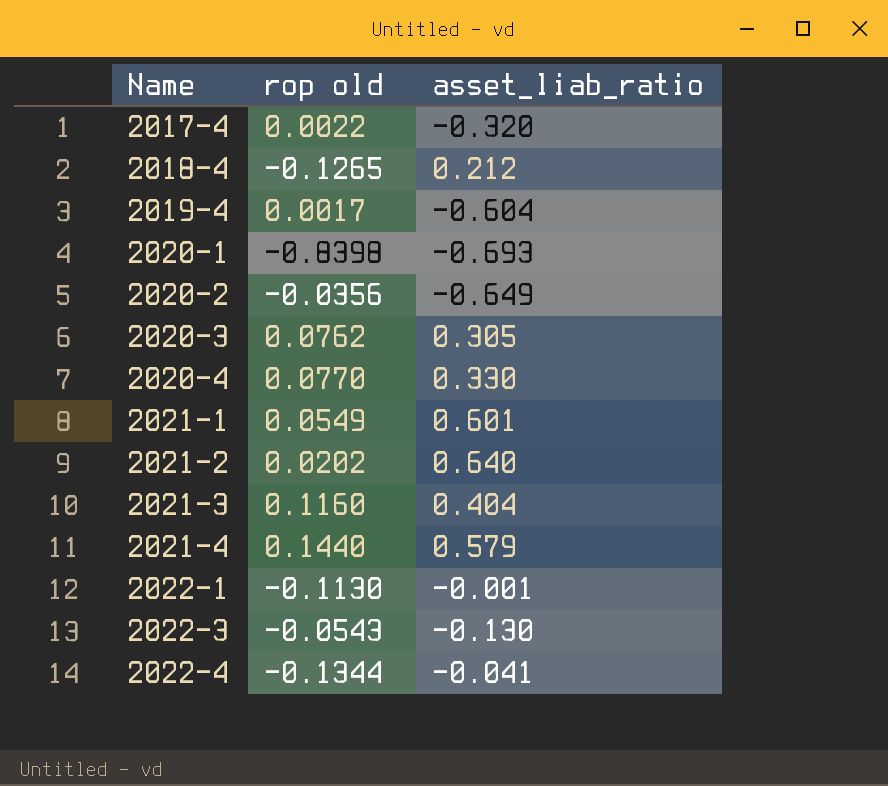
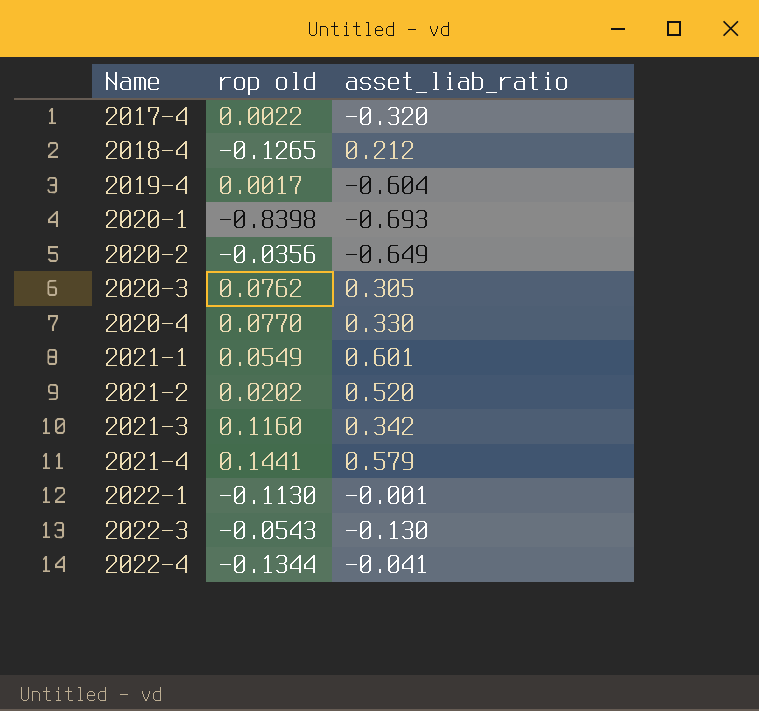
2021-2 | asset_liab_ratio: 0.640 -> 0.520
2021-3 | asset_liab_ratio: 0.404 -> 0.342
2021-4 | rop old: 0.1440 -> 0.1441

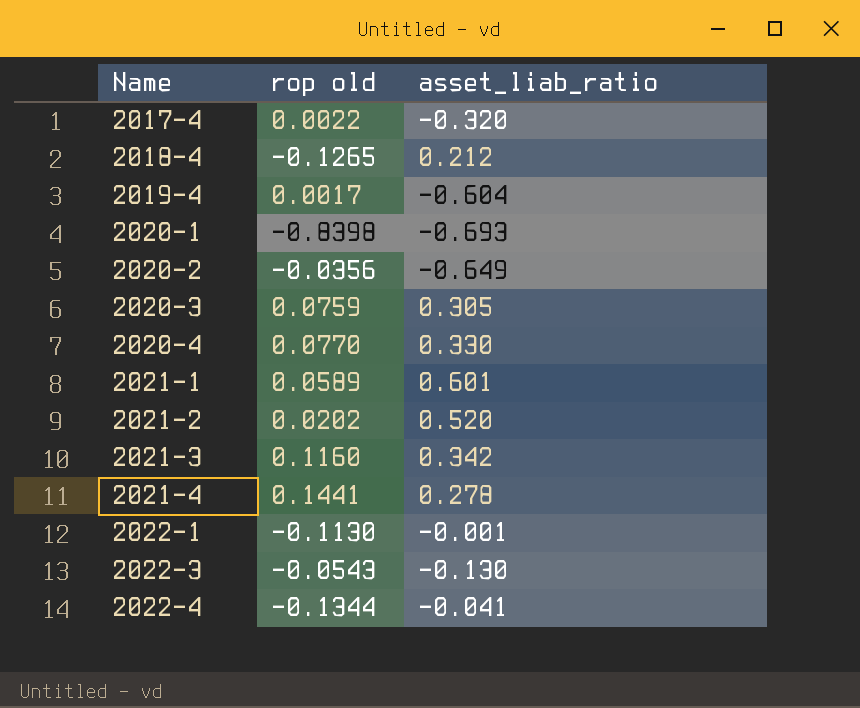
2020-3 | rop old: 0.0762 -> 0.0759
2021-1 | rop old: 0.0549 -> 0.0589
2021-4 | asset_liab_ratio: 0.579 -> 0.278

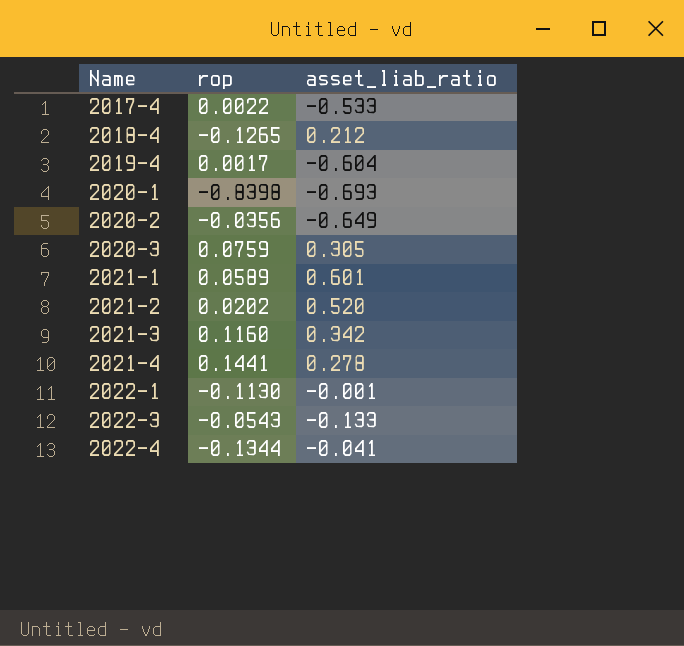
column name: rop old -> rop
row 2020-4: 0.0770 | 0.330 -> none
2017-4 | asset_liab_ratio: -0.320 -> -0.533
2022-3 | asset_liab_ratio: -0.130 -> -0.133

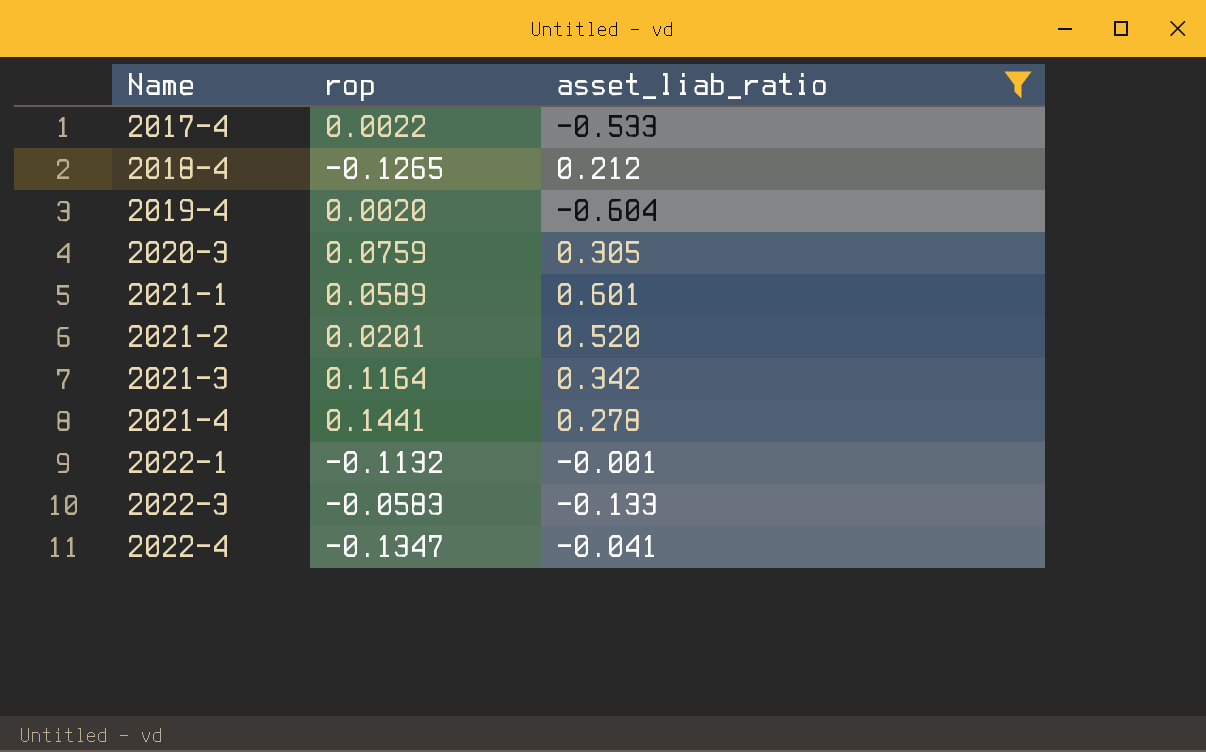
filter: none -> asset_liab_ratio >= -0.604
2019-4 | rop: 0.0017 -> 0.0020
2021-2 | rop: 0.0202 -> 0.0201
2021-3 | rop: 0.1160 -> 0.1164
2022-1 | rop: -0.1130 -> -0.1132
2022-3 | rop: -0.0543 -> -0.0583
2022-4 | rop: -0.1344 -> -0.1347

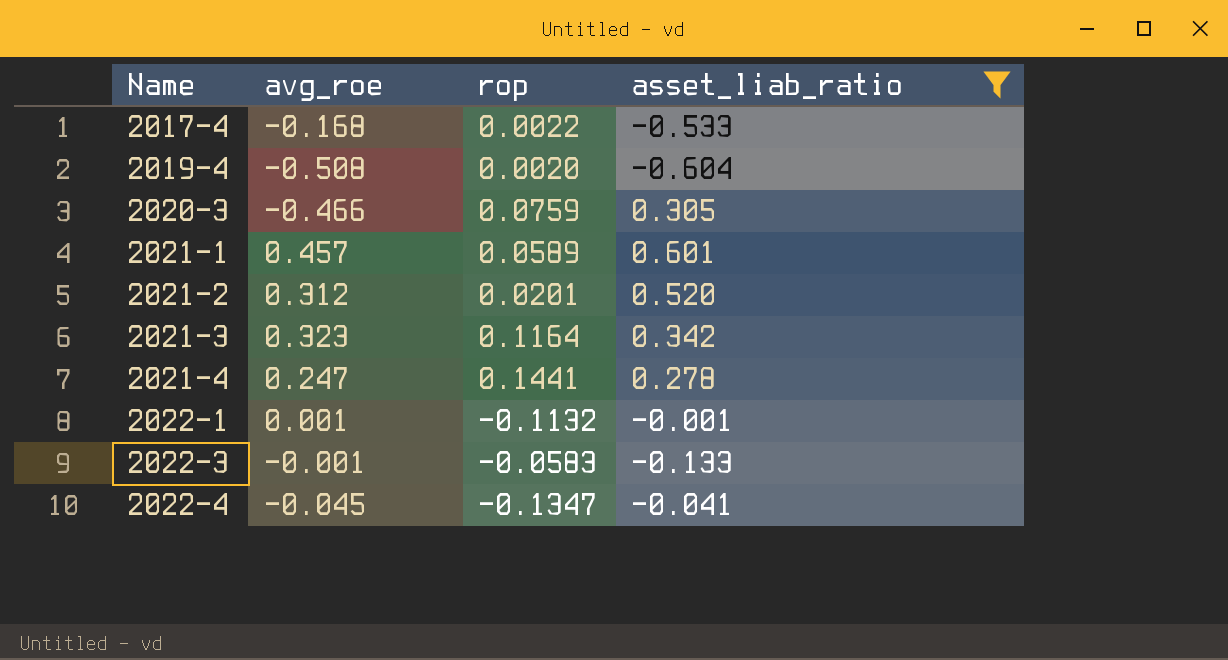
column avg_roe | position: none -> 2
row 2018-4: -0.1265 | 0.212 -> none

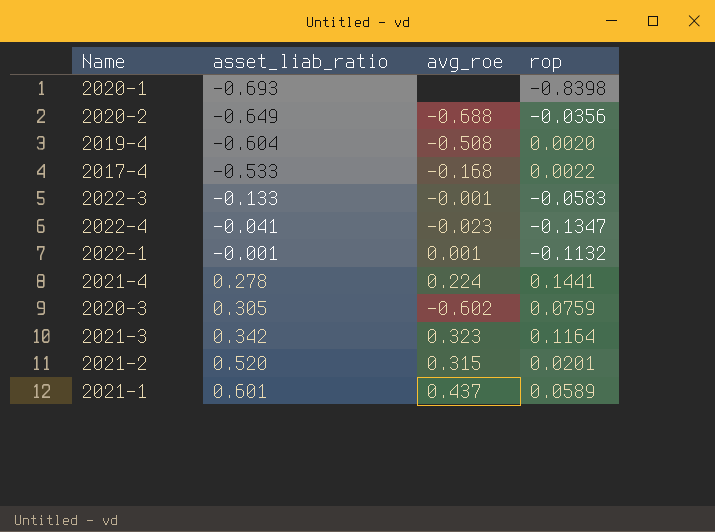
filter: asset_liab_ratio >= -0.604 -> none
row order: Name ascending -> asset_liab_ratio ascending
column asset_liab_ratio | position: 4 -> 2
2022-4 | avg_roe: -0.045 -> -0.023
2021-4 | avg_roe: 0.247 -> 0.224
2020-3 | avg_roe: -0.466 -> -0.602
2021-2 | avg_roe: 0.312 -> 0.315
2021-1 | avg_roe: 0.457 -> 0.437

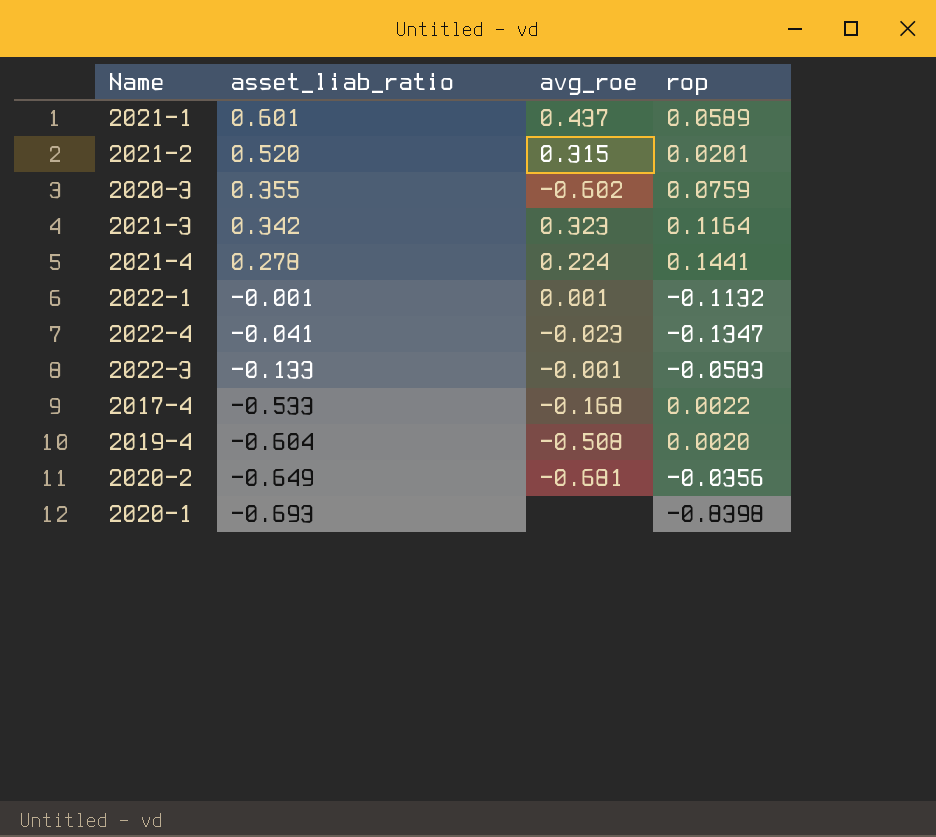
row order: asset_liab_ratio ascending -> asset_liab_ratio descending
2020-3 | asset_liab_ratio: 0.305 -> 0.355
2020-2 | avg_roe: -0.688 -> -0.681

